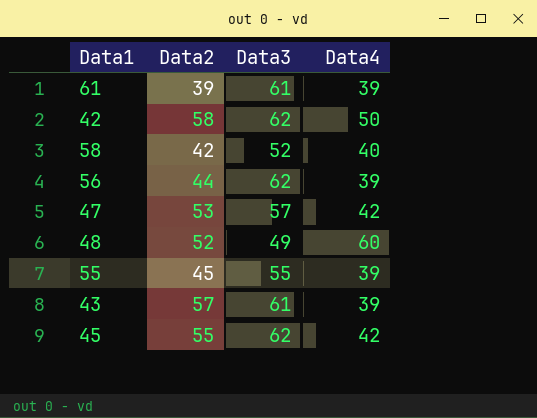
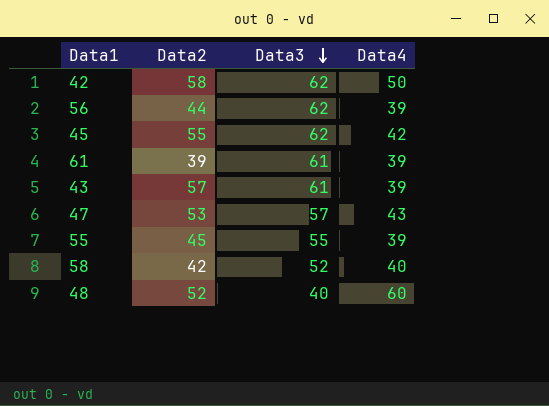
row order: none -> Data3 descending
47 | Data4: 42 -> 43
48 | Data3: 49 -> 40

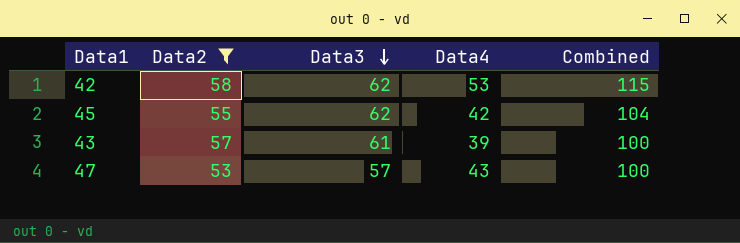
filter: none -> Data2 >= 53
column Combined | formula: none -> [Data3] + [Data4]
42 | Data4: 50 -> 53

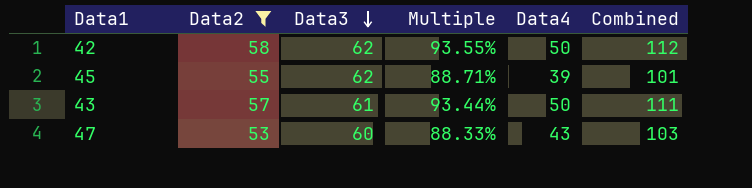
column Multiple | formula: none -> [Data2] / [Data3]
42 | Data4: 53 -> 50
42 | Combined: 115 -> 112
45 | Data4: 42 -> 39
45 | Combined: 104 -> 101
43 | Data4: 39 -> 50
43 | Combined: 100 -> 111
47 | Data3: 57 -> 60
47 | Combined: 100 -> 103

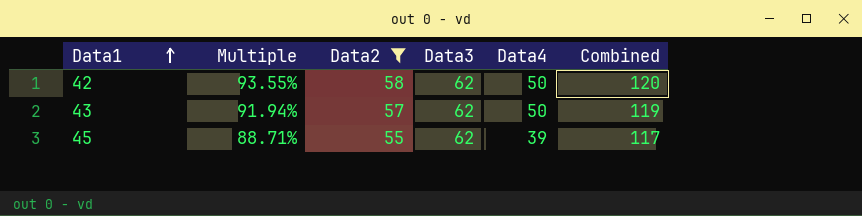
row order: Data3 descending -> Data1 ascending
column Multiple | position: 4 -> 2
column Combined | formula: [Data3] + [Data4] -> [Data2] + [Data3]
row 47: 53 | 60 | 88.33% | 43 | 103 -> none
43 | Multiple: 93.44% -> 91.94%
43 | Data3: 61 -> 62

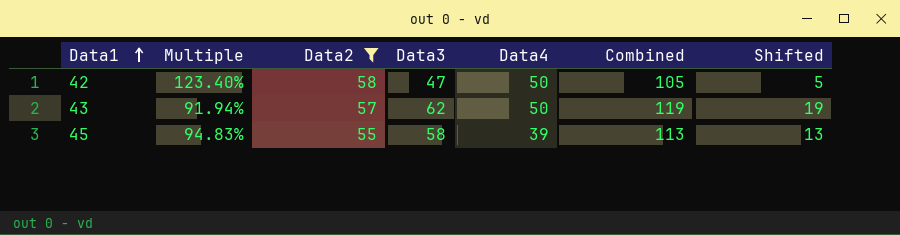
column Shifted | formula: none -> [Combined] - 100
42 | Multiple: 93.55% -> 123.40%
42 | Data3: 62 -> 47
42 | Combined: 120 -> 105
45 | Multiple: 88.71% -> 94.83%
45 | Data3: 62 -> 58
45 | Combined: 117 -> 113

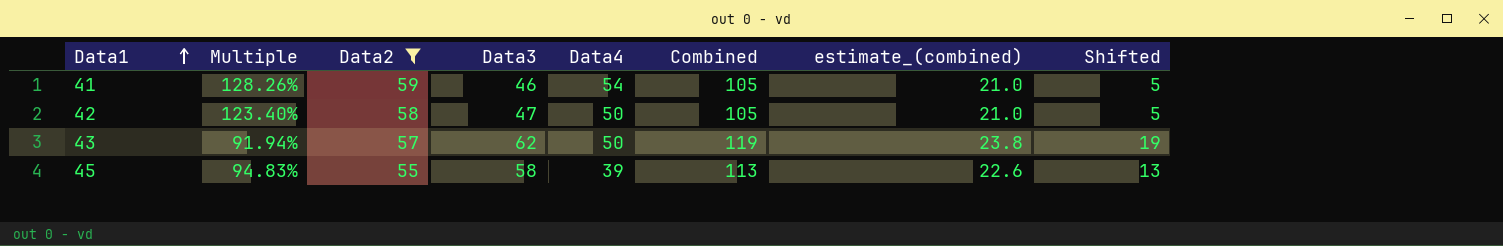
column estimate_(combined) | formula: none -> [Combined] * 0.2
row 41: none -> 128.26% | 59 | 46 | 54 | 105 | 21.0 | 5

